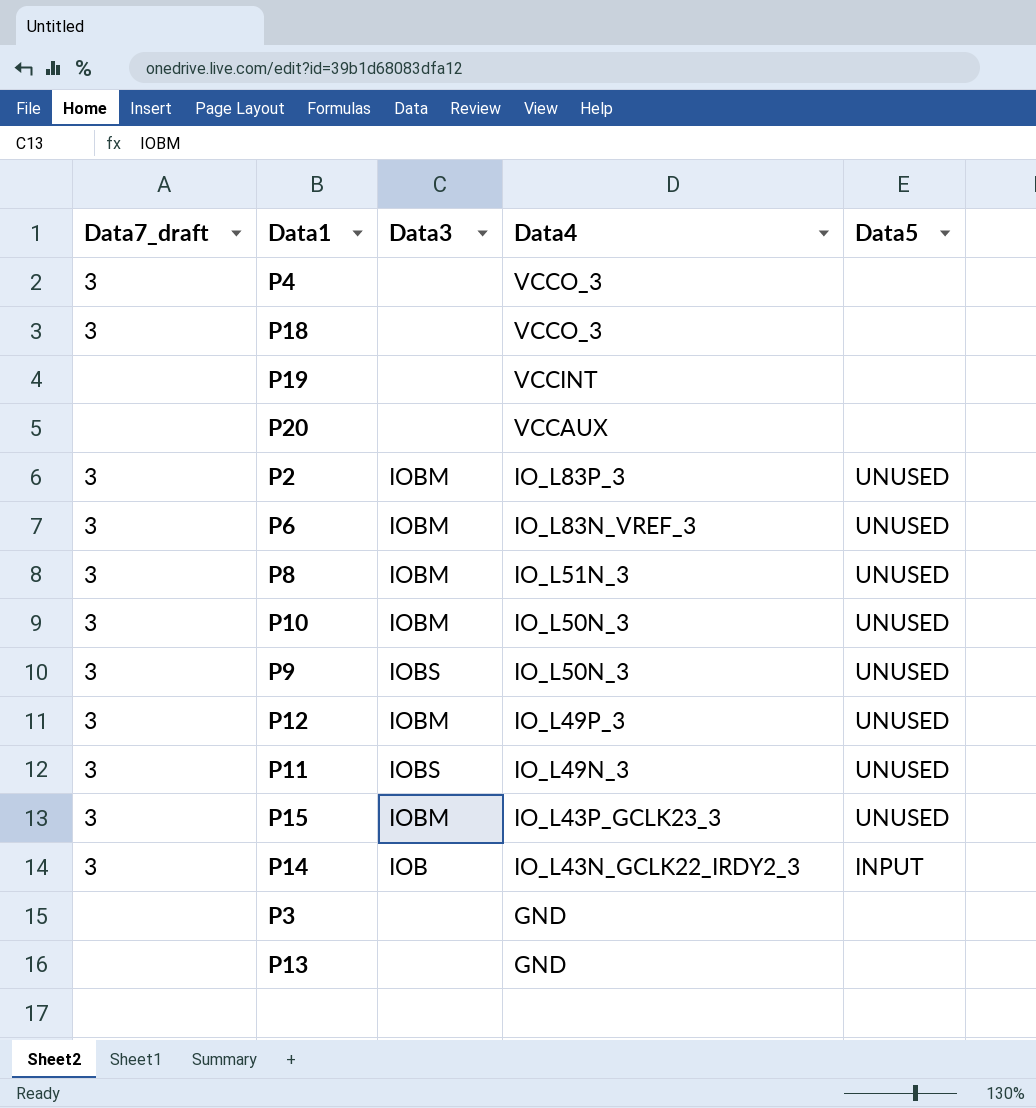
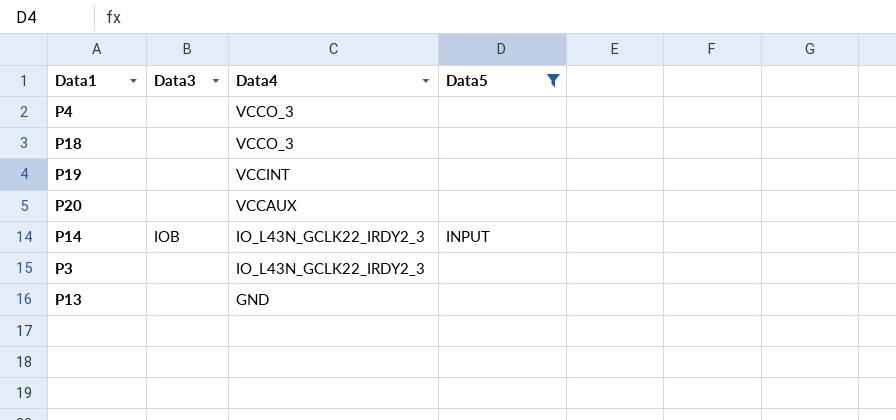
filter: none -> Data5 != UNUSED
column Data7_draft | position: 1 -> none
P3 | Data4: GND -> IO_L43N_GCLK22_IRDY2_3

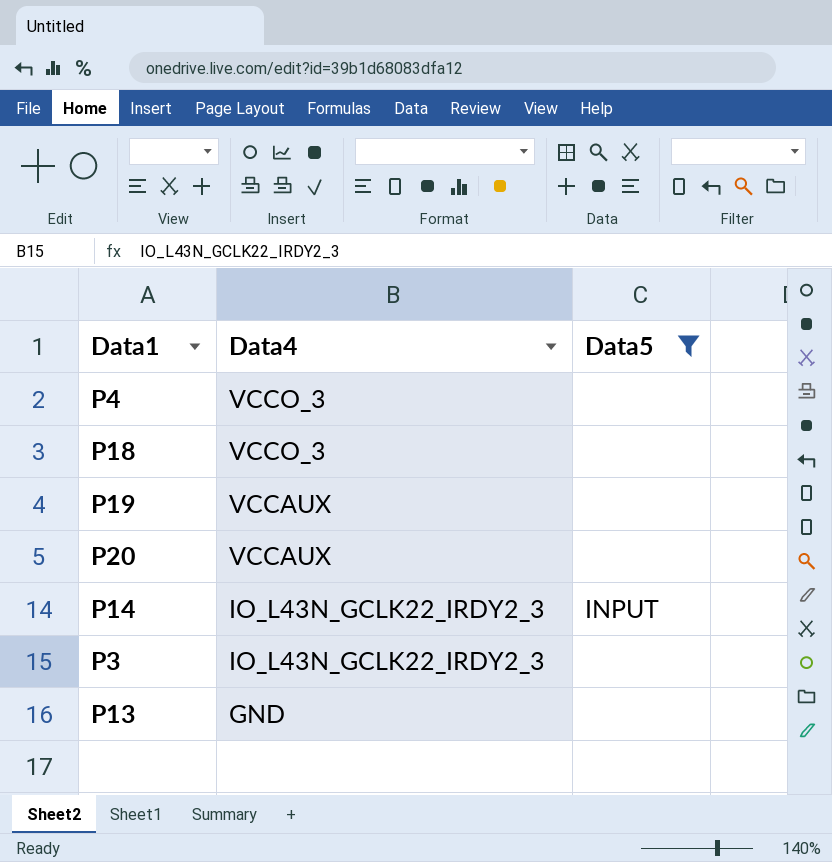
column Data3 | position: 2 -> none
P19 | Data4: VCCINT -> VCCAUX

